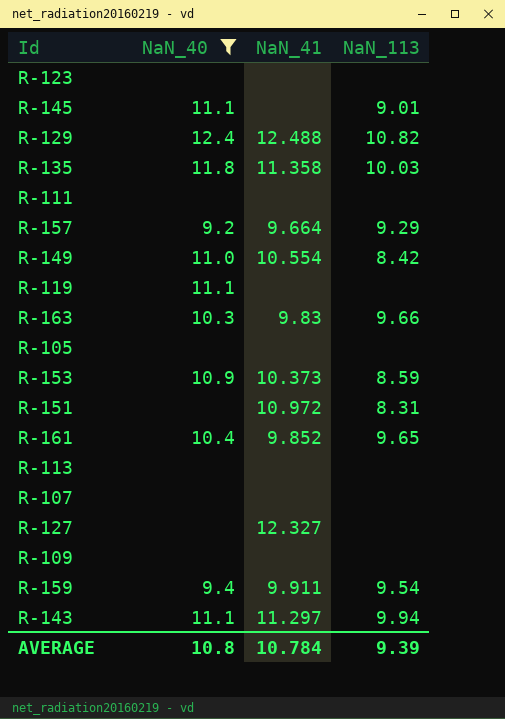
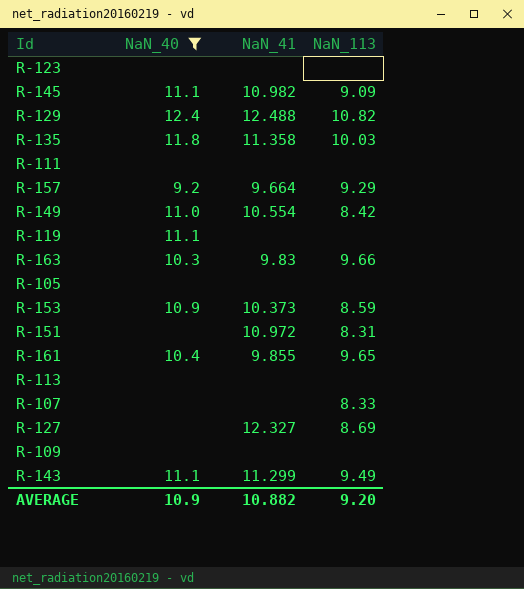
row R-159: 9.4 | 9.911 | 9.54 -> none
R-145 | NaN_41: none -> 10.982
R-145 | NaN_113: 9.01 -> 9.09
R-161 | NaN_41: 9.852 -> 9.855
R-107 | NaN_113: none -> 8.33
R-127 | NaN_113: none -> 8.69
R-143 | NaN_41: 11.297 -> 11.299
R-143 | NaN_113: 9.94 -> 9.49
AVERAGE | NaN_40: 10.8 -> 10.9
AVERAGE | NaN_41: 10.784 -> 10.882
AVERAGE | NaN_113: 9.39 -> 9.20

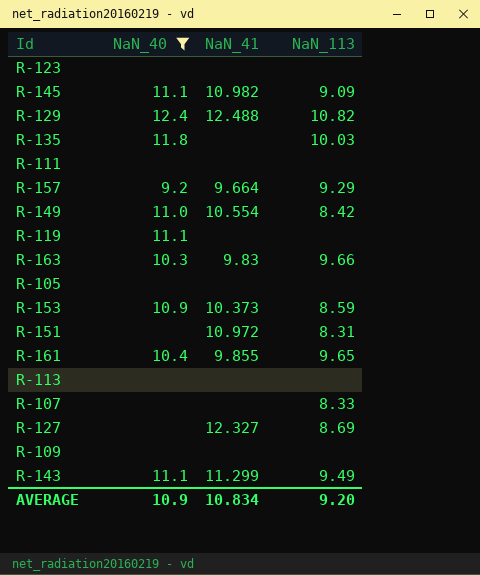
R-135 | NaN_41: 11.358 -> none
AVERAGE | NaN_41: 10.882 -> 10.834

